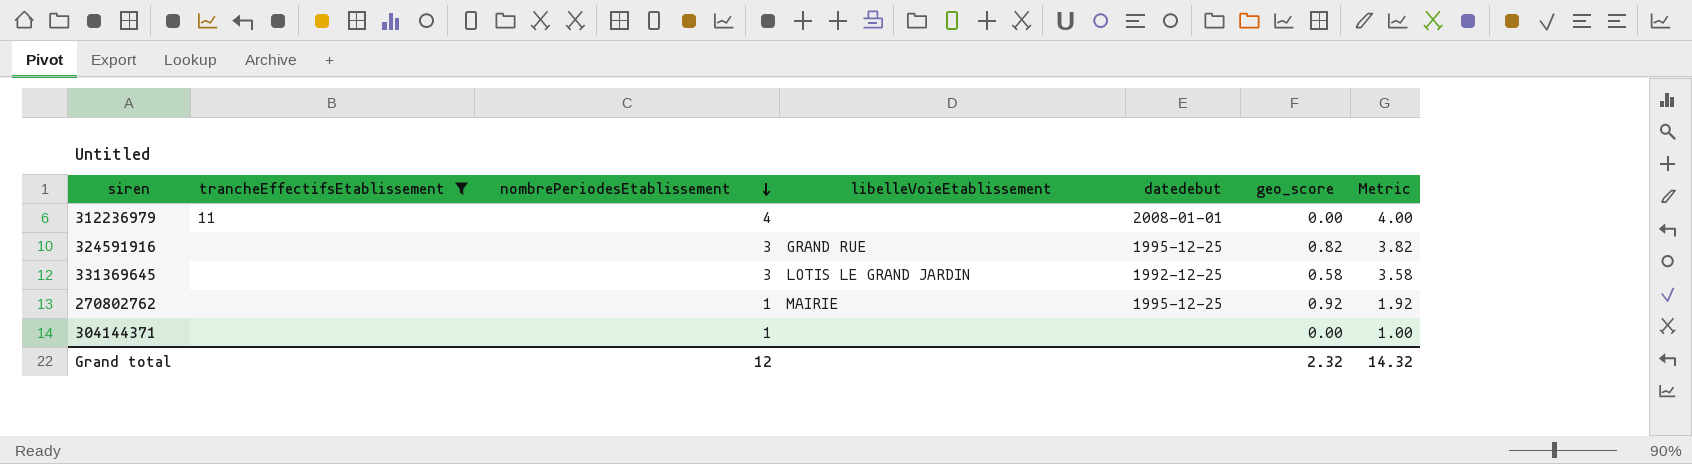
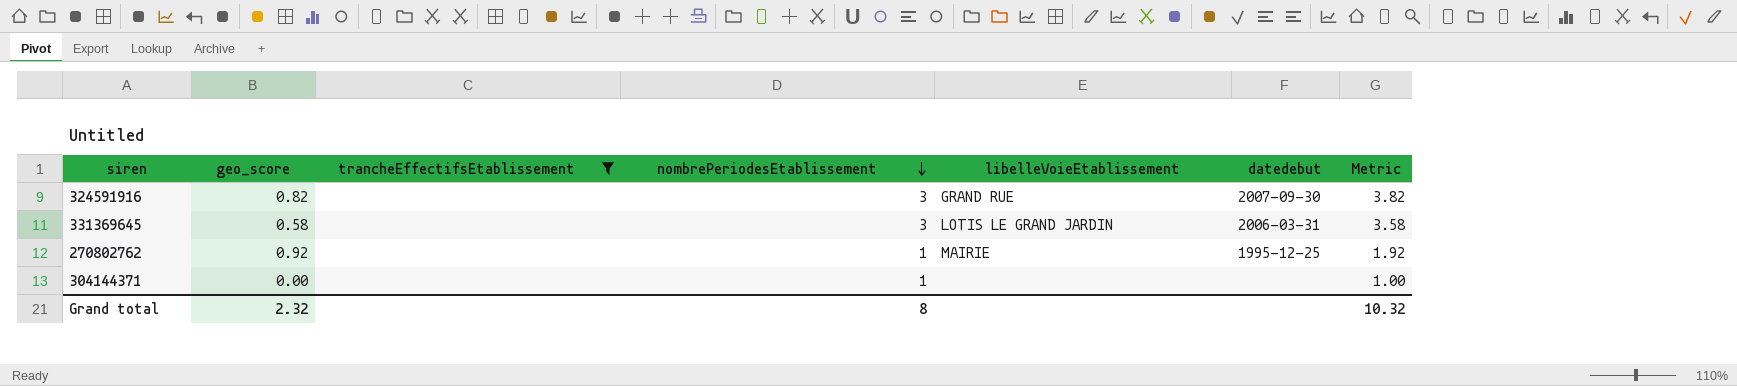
column geo_score | position: 6 -> 2
row 312236979: 11 | 4 | none | 2008-01-01 | 0.00 | 4.00 -> none
324591916 | datedebut: 1995-12-25 -> 2007-09-30
331369645 | datedebut: 1992-12-25 -> 2006-03-31
Grand total | nombrePeriodesEtablissement: 12 -> 8
Grand total | Metric: 14.32 -> 10.32

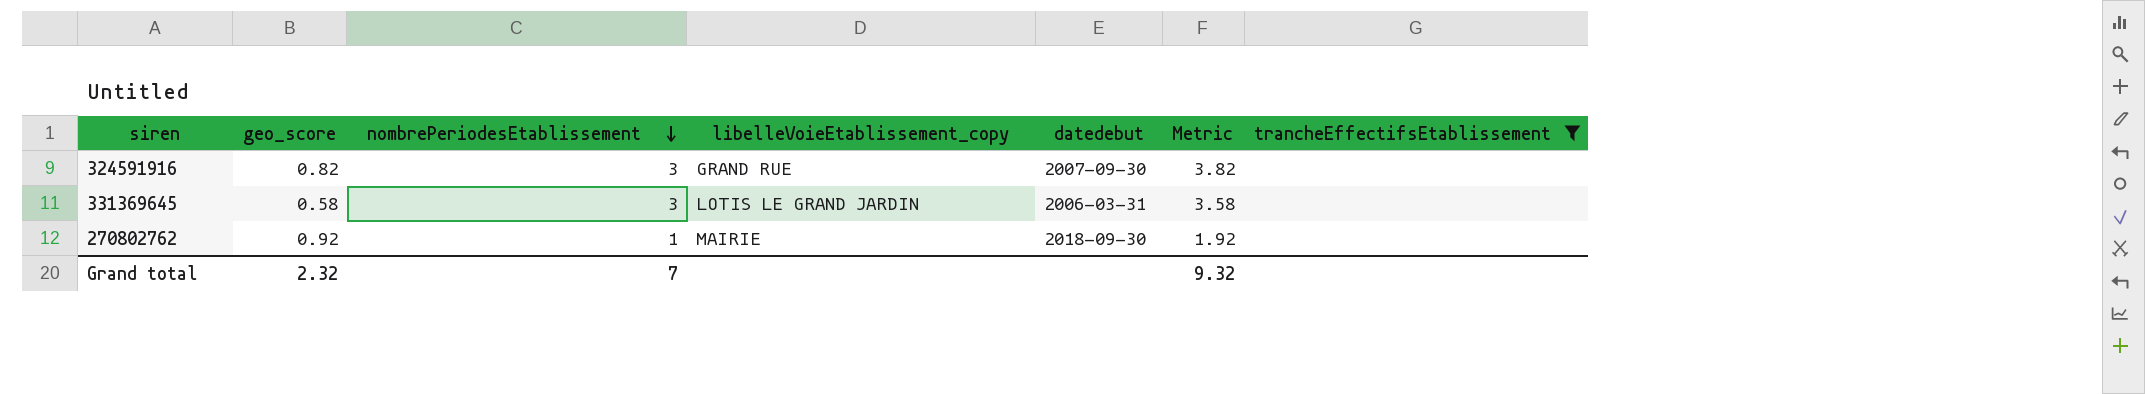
column name: libelleVoieEtablissement -> libelleVoieEtablissement_copy
column trancheEffectifsEtablissement | position: 3 -> 7
row 304144371: 0.00 | none | 1 | none | none | 1.00 -> none
270802762 | datedebut: 1995-12-25 -> 2018-09-30
Grand total | nombrePeriodesEtablissement: 8 -> 7
Grand total | Metric: 10.32 -> 9.32

